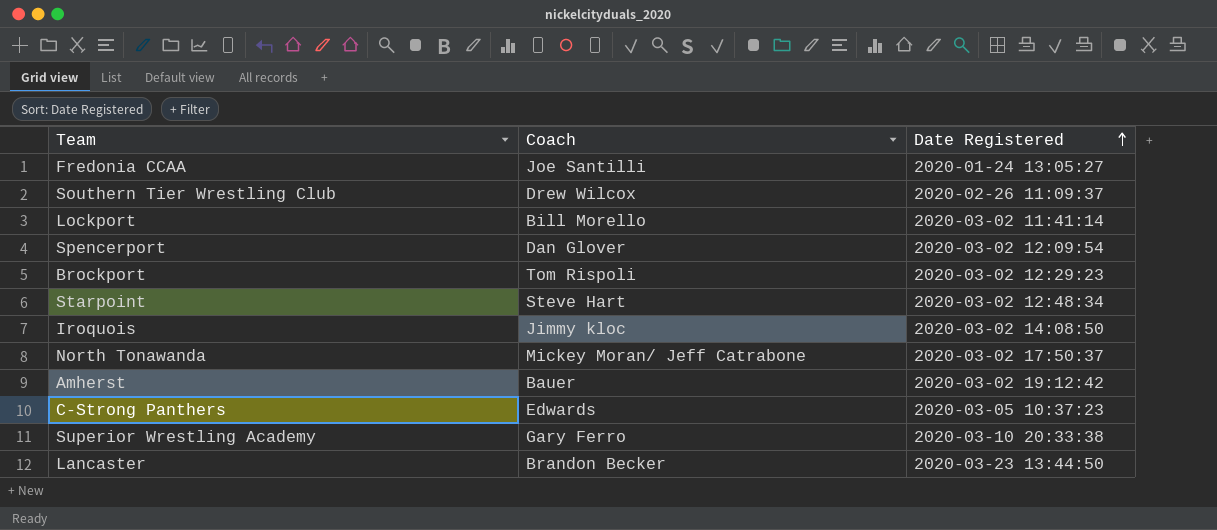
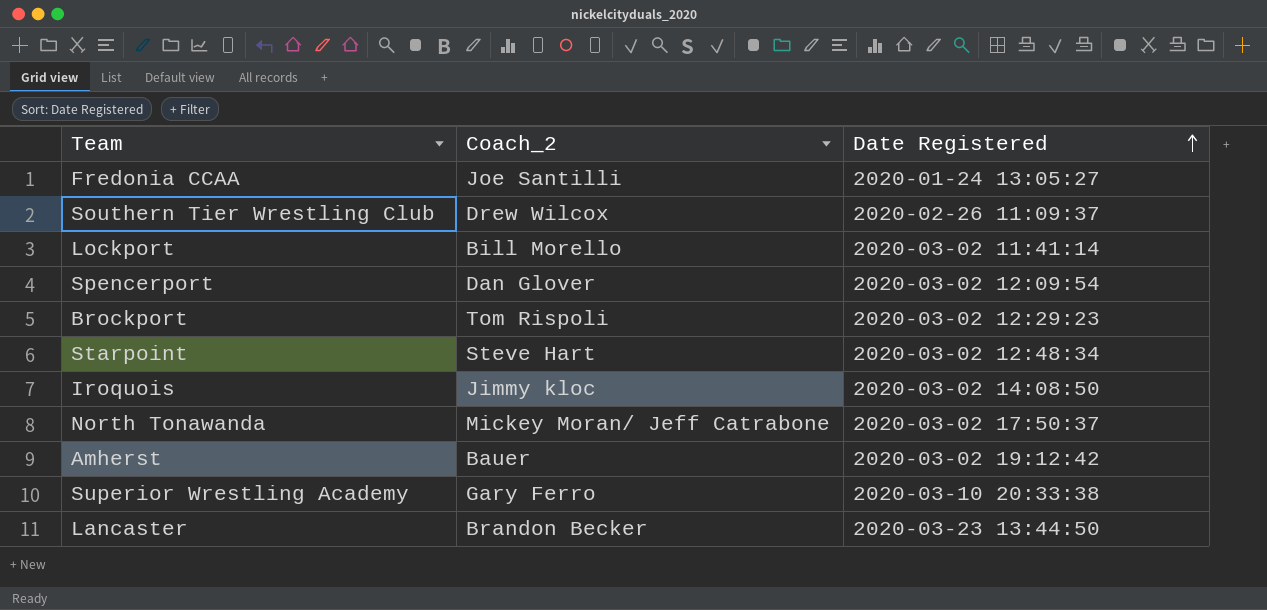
column name: Coach -> Coach_2
row C-Strong Panthers: Edwards | 2020-03-05 10:37:23 -> none

